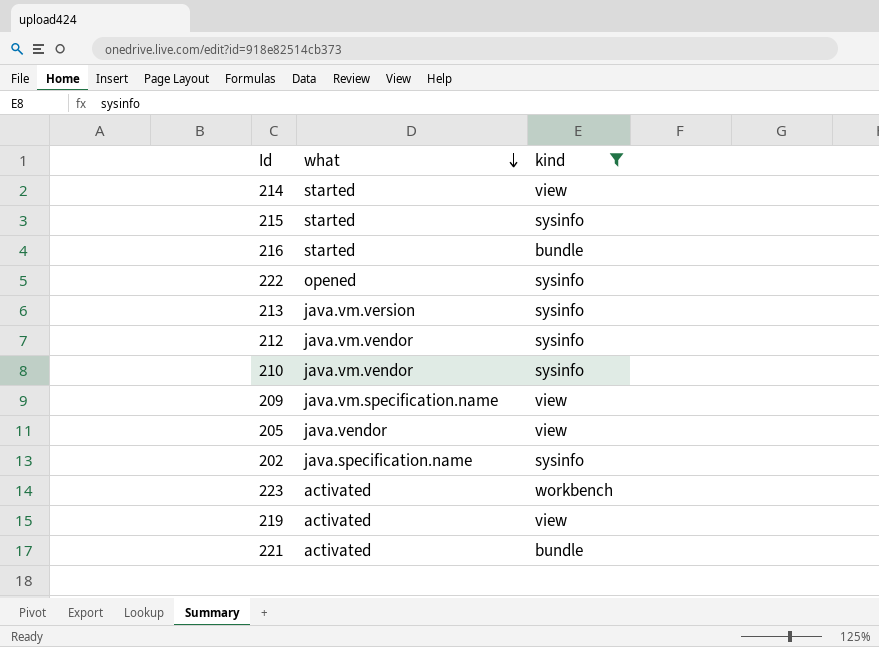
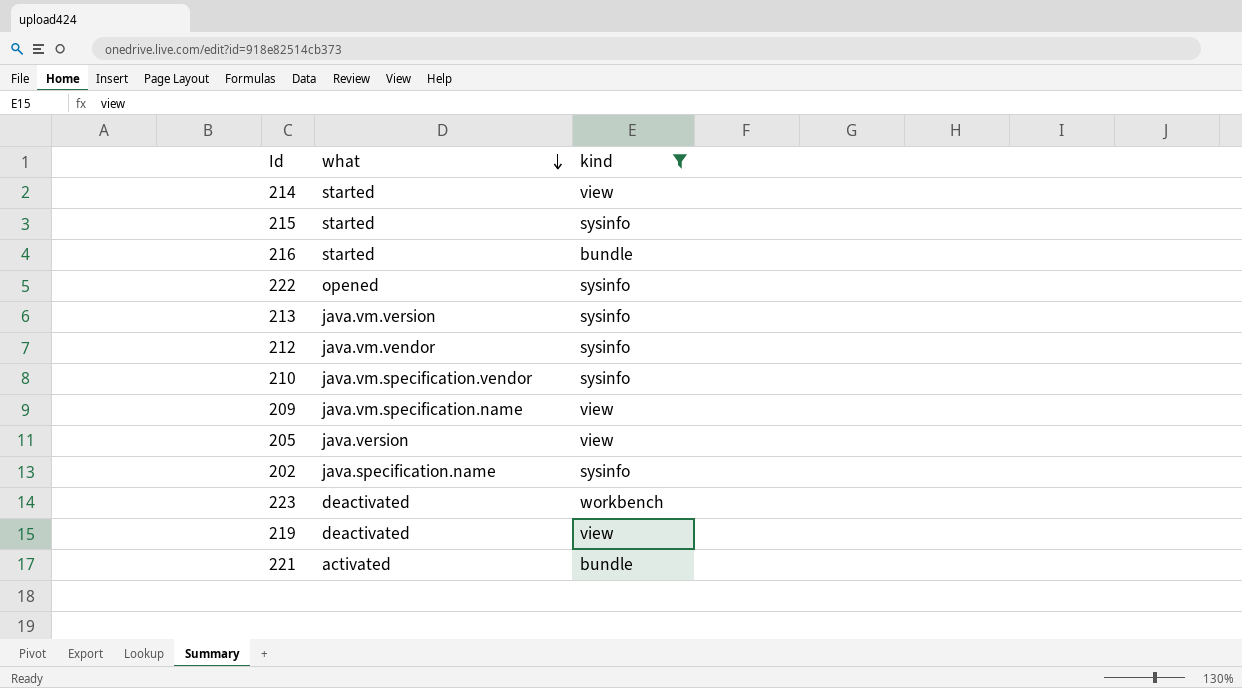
210 | what: java.vm.vendor -> java.vm.specification.vendor
205 | what: java.vendor -> java.version
223 | what: activated -> deactivated
219 | what: activated -> deactivated

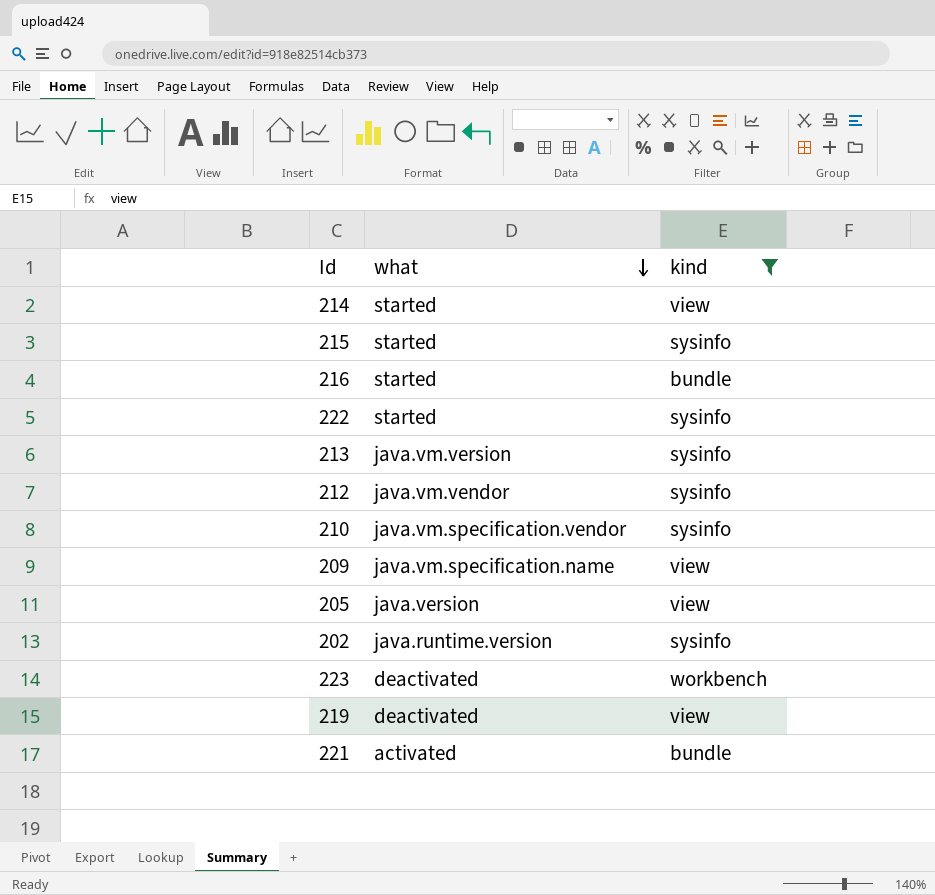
222 | what: opened -> started
202 | what: java.specification.name -> java.runtime.version

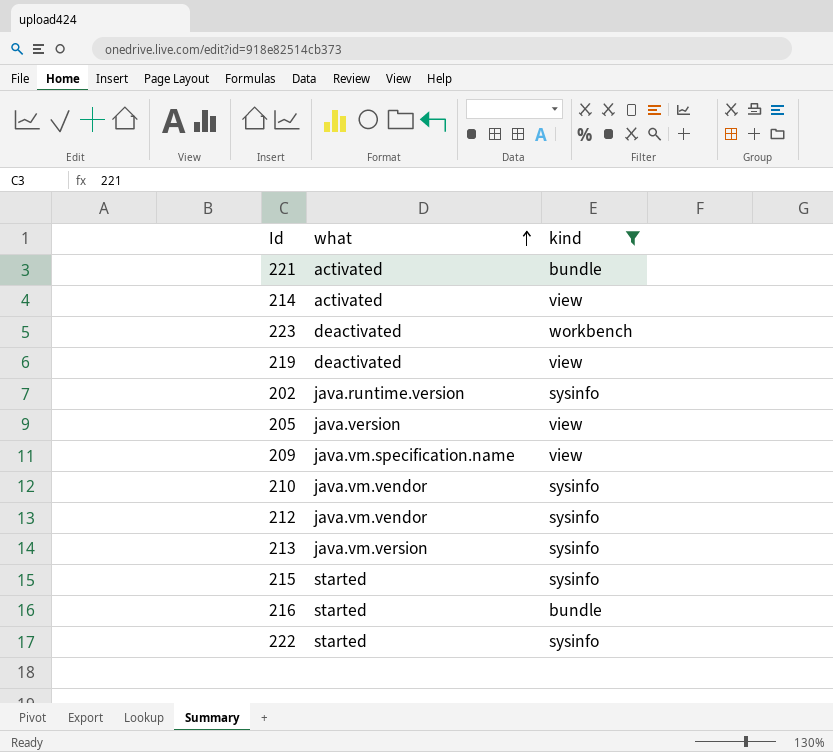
row order: what descending -> what ascending
214 | what: started -> activated
210 | what: java.vm.specification.vendor -> java.vm.vendor

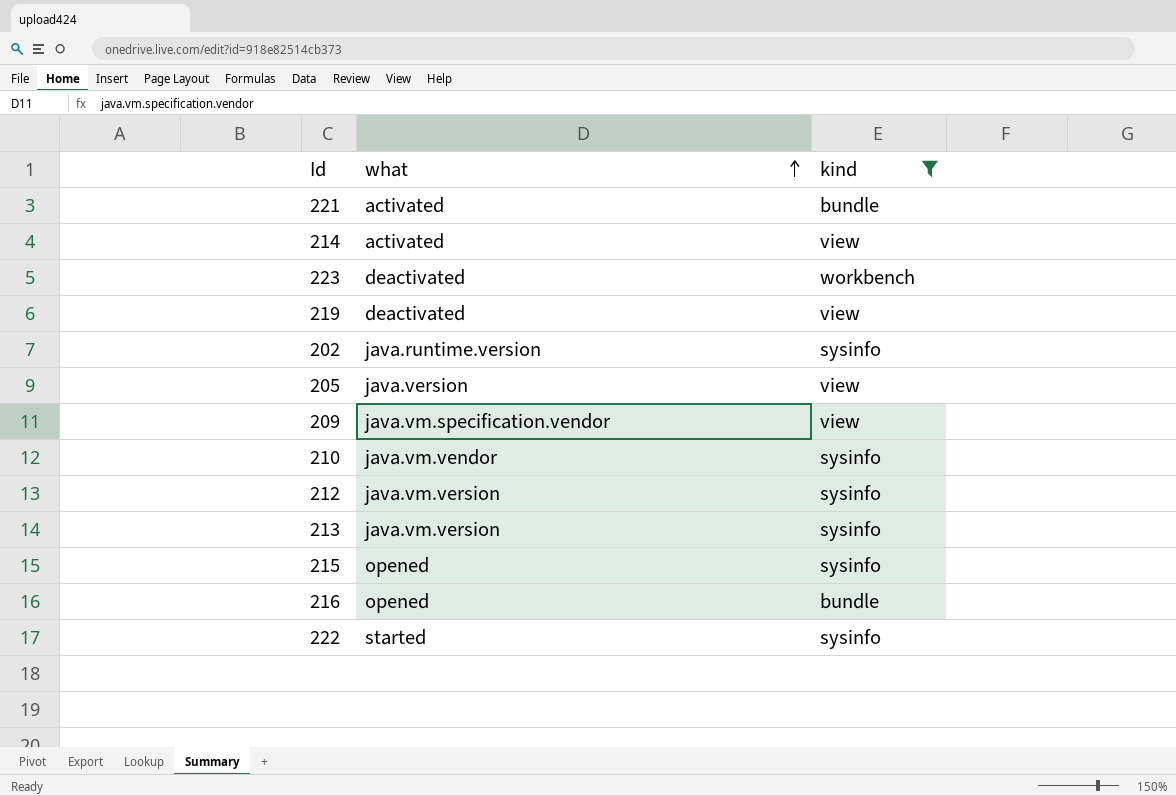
209 | what: java.vm.specification.name -> java.vm.specification.vendor
212 | what: java.vm.vendor -> java.vm.version
215 | what: started -> opened
216 | what: started -> opened

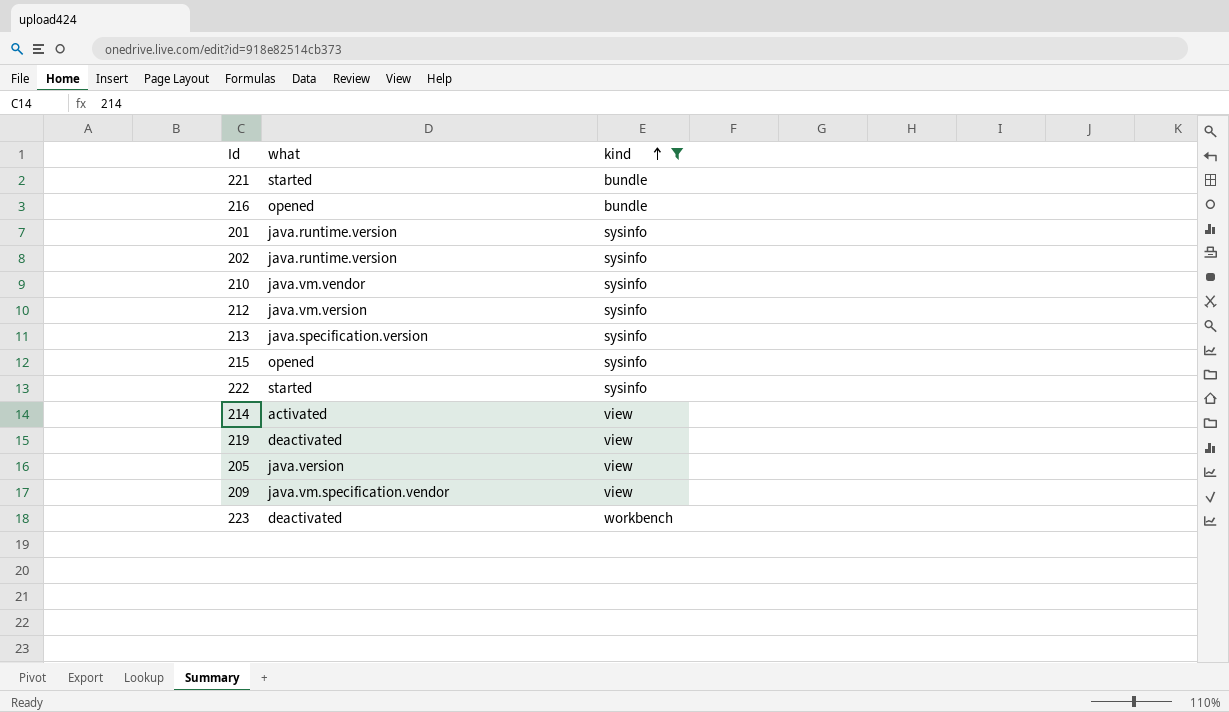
row order: what ascending -> kind ascending
221 | what: activated -> started
row 201: none -> java.runtime.version | sysinfo
213 | what: java.vm.version -> java.specification.version

